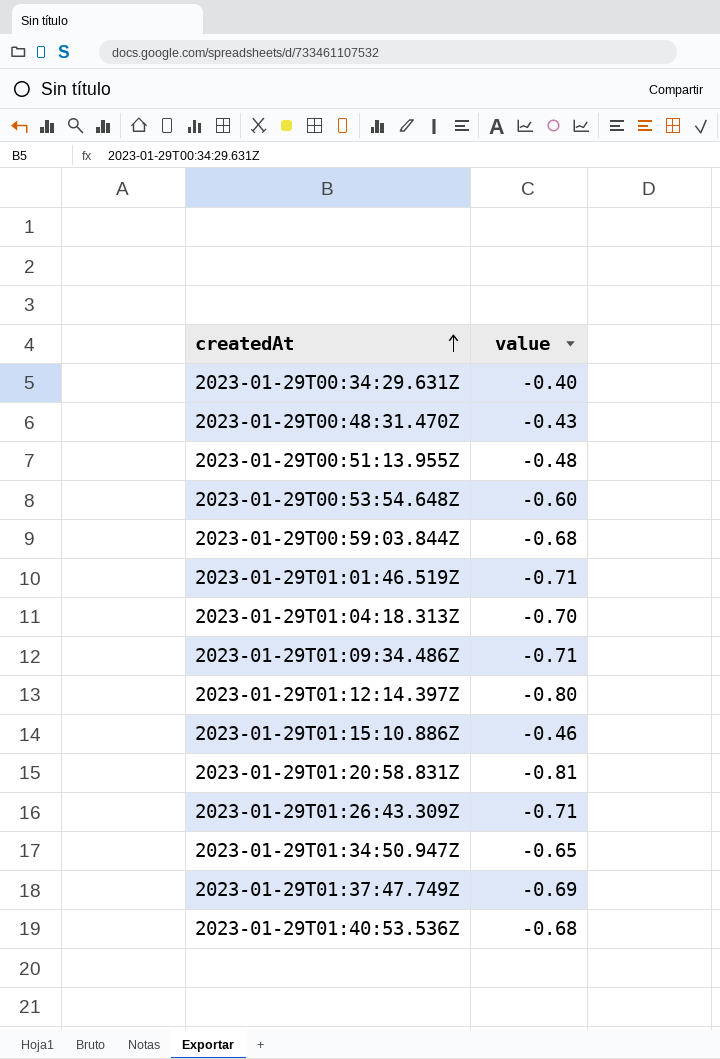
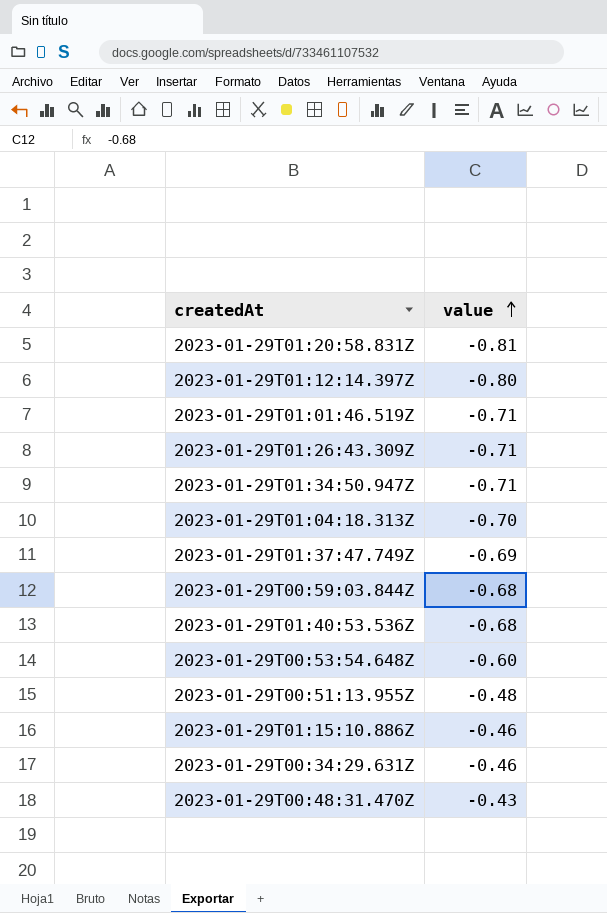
row order: createdAt ascending -> value ascending
row 2023-01-29T01:09:34.486Z: -0.71 -> none
2023-01-29T01:34:50.947Z | value: -0.65 -> -0.71
2023-01-29T00:34:29.631Z | value: -0.40 -> -0.46

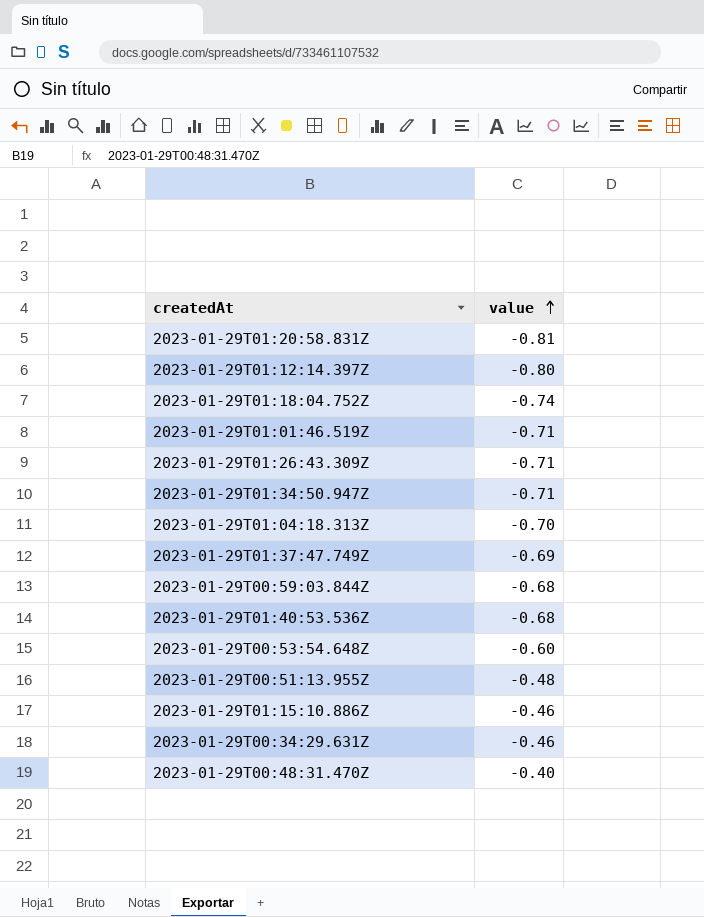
row 2023-01-29T01:18:04.752Z: none -> -0.74
2023-01-29T00:48:31.470Z | value: -0.43 -> -0.40

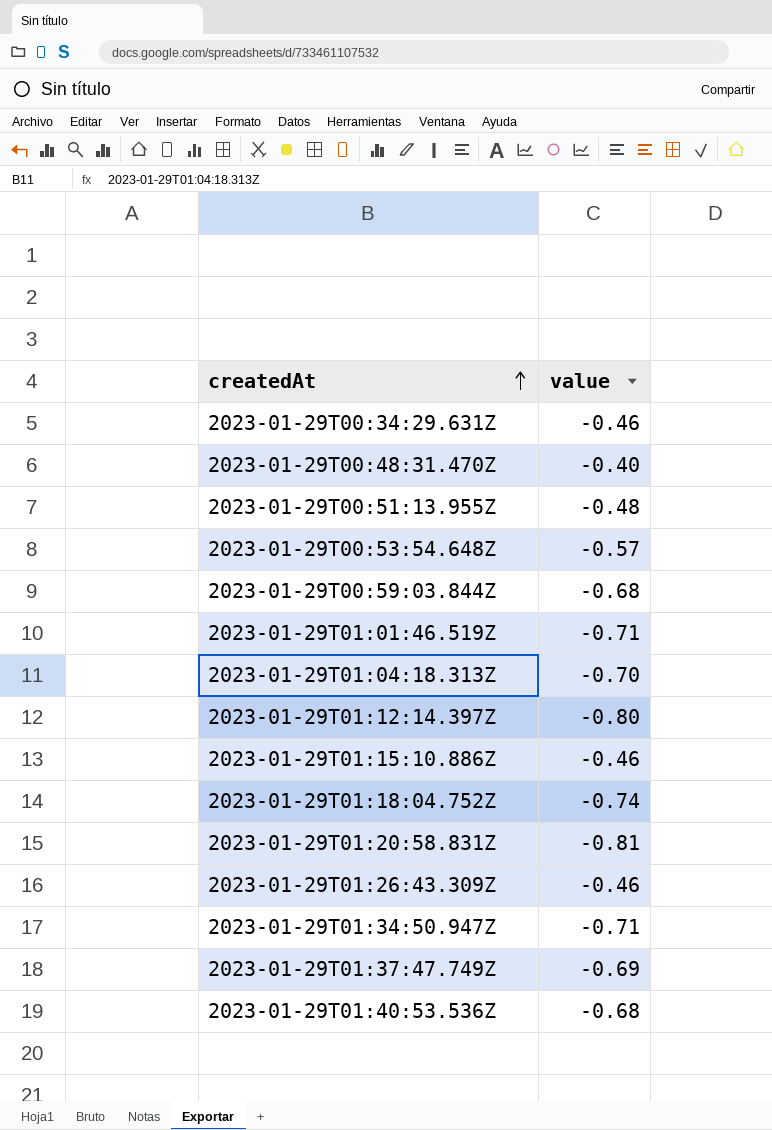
row order: value ascending -> createdAt ascending
2023-01-29T00:53:54.648Z | value: -0.60 -> -0.57
2023-01-29T01:26:43.309Z | value: -0.71 -> -0.46

